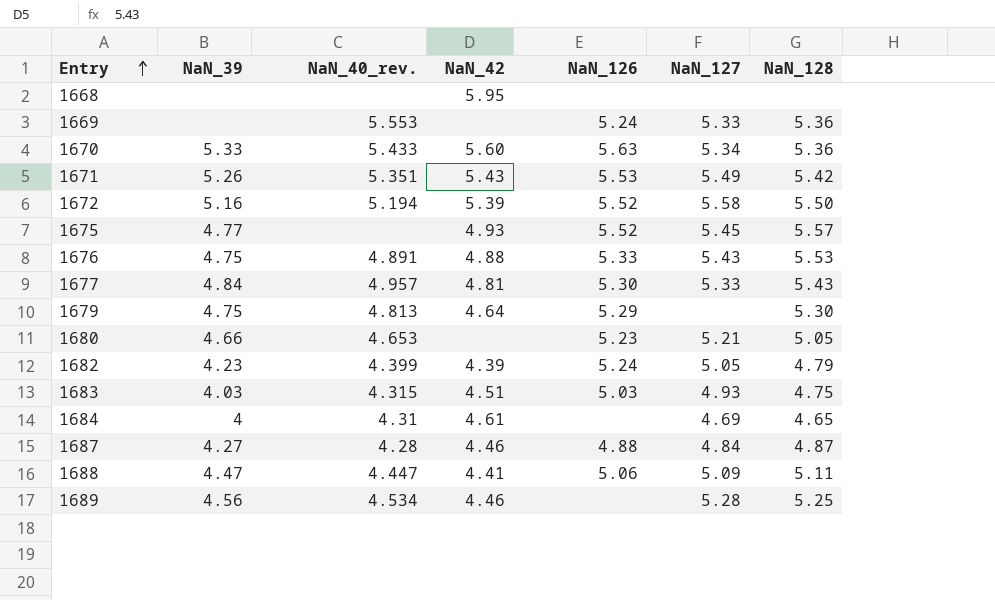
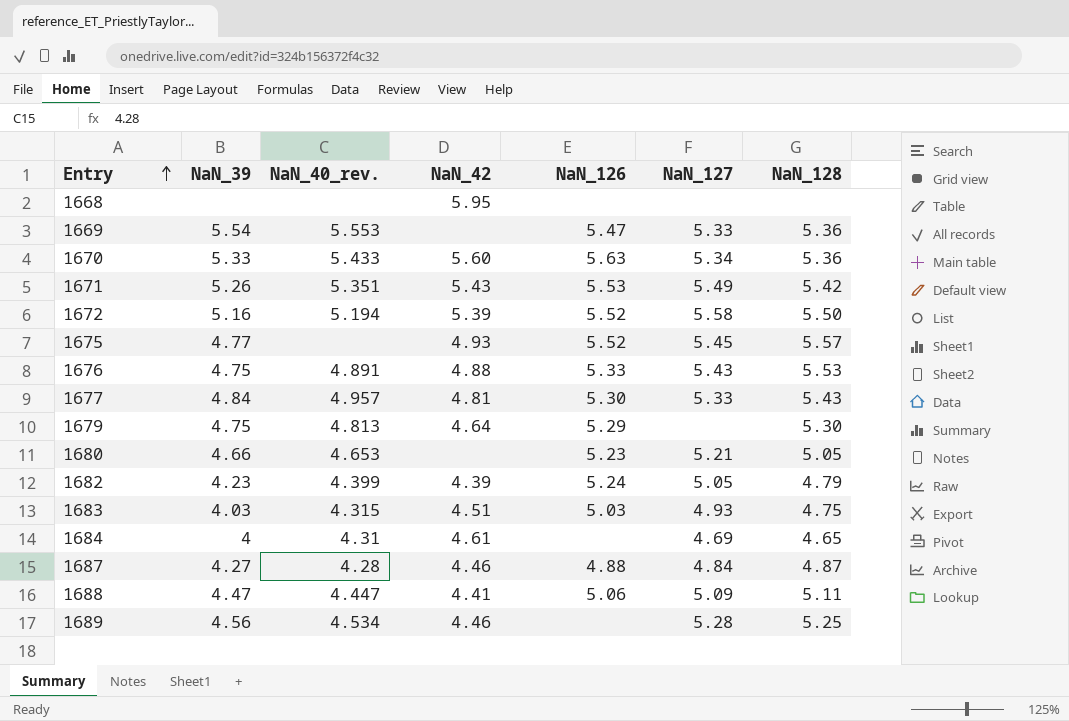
1669 | NaN_39: none -> 5.54
1669 | NaN_126: 5.24 -> 5.47

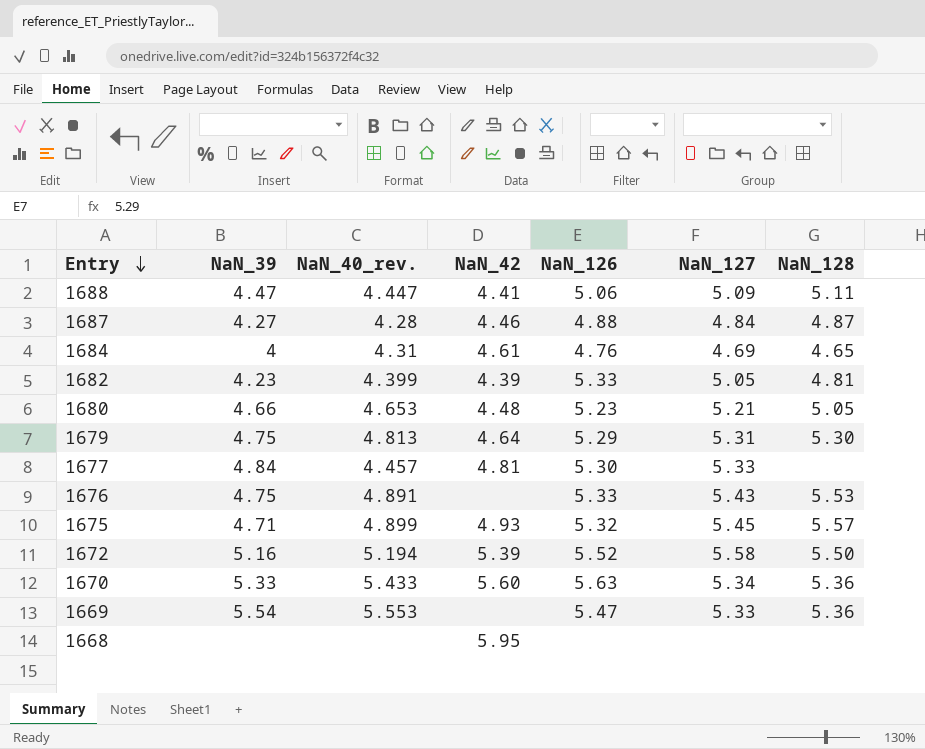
row order: Entry ascending -> Entry descending
row 1671: 5.26 | 5.351 | 5.43 | 5.53 | 5.49 | 5.42 -> none
row 1683: 4.03 | 4.315 | 4.51 | 5.03 | 4.93 | 4.75 -> none
row 1689: 4.56 | 4.534 | 4.46 | none | 5.28 | 5.25 -> none
1684 | NaN_126: none -> 4.76
1682 | NaN_126: 5.24 -> 5.33
1682 | NaN_128: 4.79 -> 4.81
1680 | NaN_42: none -> 4.48
1679 | NaN_127: none -> 5.31
1677 | NaN_40_rev.: 4.957 -> 4.457
1677 | NaN_128: 5.43 -> none
1676 | NaN_42: 4.88 -> none
1675 | NaN_39: 4.77 -> 4.71
1675 | NaN_40_rev.: none -> 4.899
1675 | NaN_126: 5.52 -> 5.32

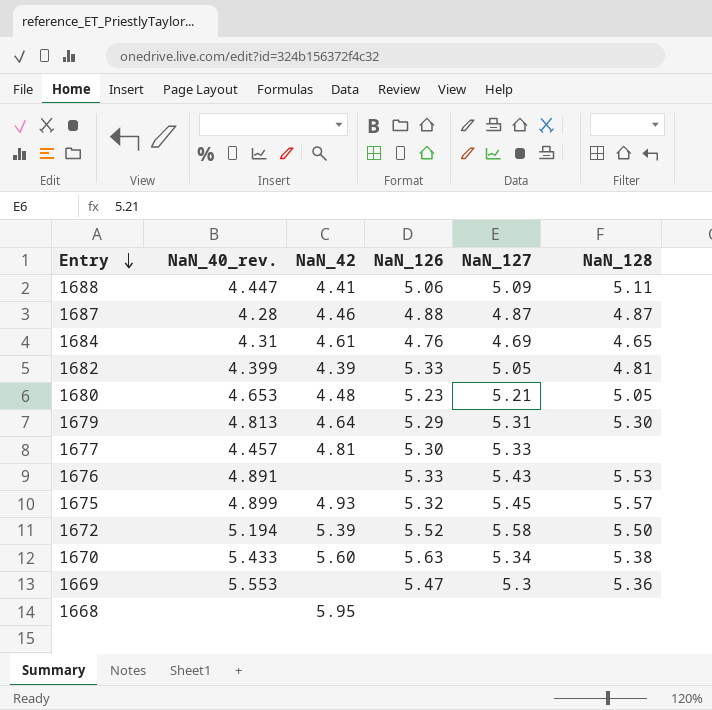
column NaN_39 | position: 2 -> none
1687 | NaN_127: 4.84 -> 4.87
1670 | NaN_128: 5.36 -> 5.38
1669 | NaN_127: 5.33 -> 5.3

